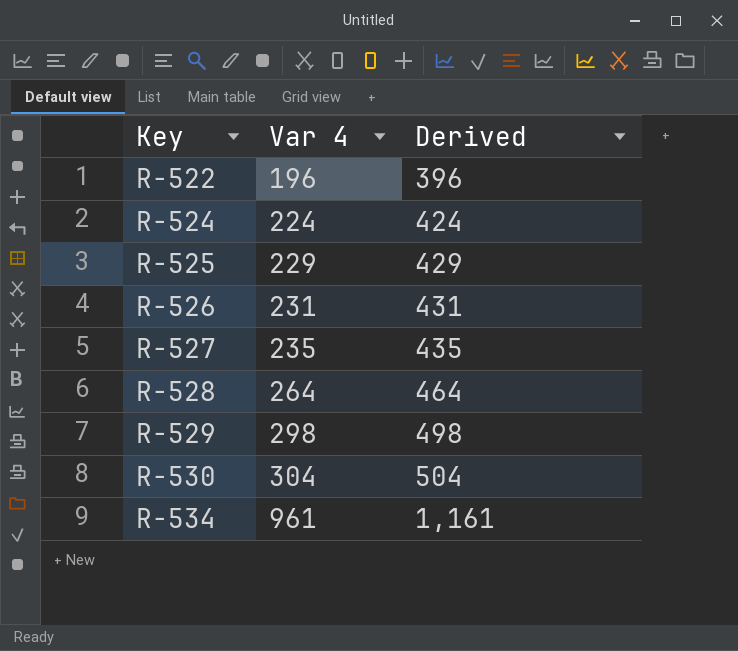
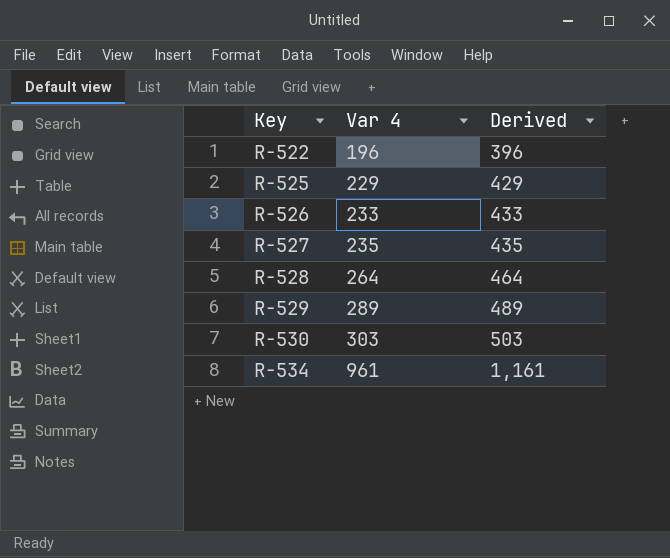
row R-524: 224 | 424 -> none
R-526 | Var 4: 231 -> 233
R-526 | Derived: 431 -> 433
R-529 | Var 4: 298 -> 289
R-529 | Derived: 498 -> 489
R-530 | Var 4: 304 -> 303
R-530 | Derived: 504 -> 503

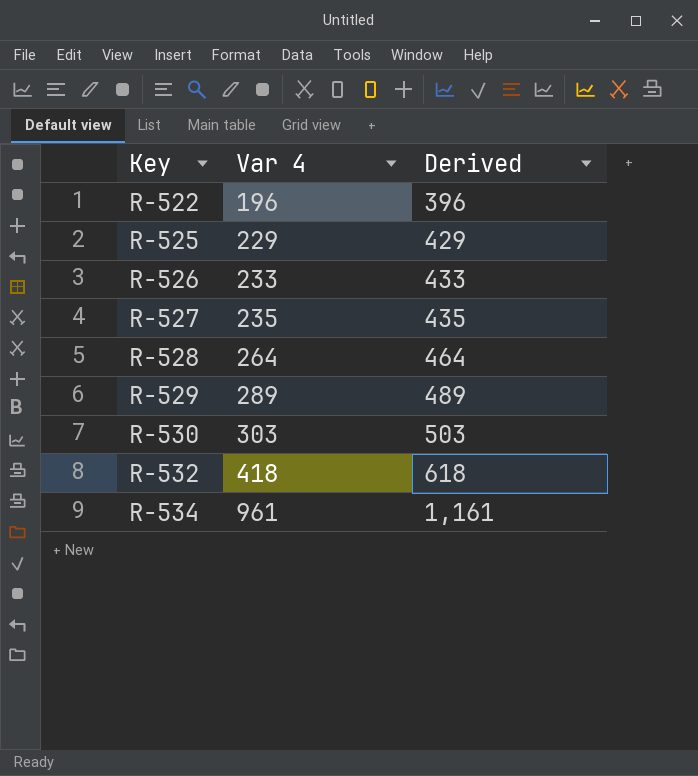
row R-532: none -> 418 | 618

